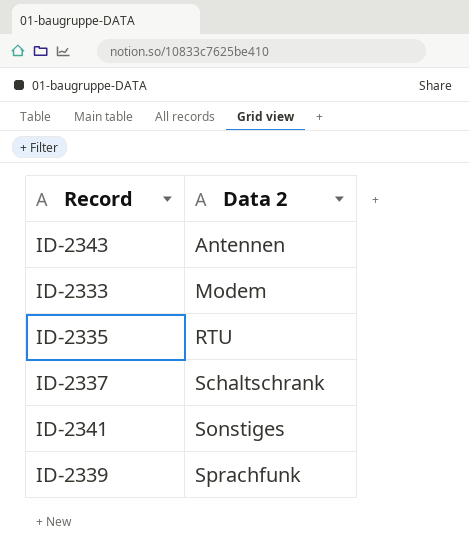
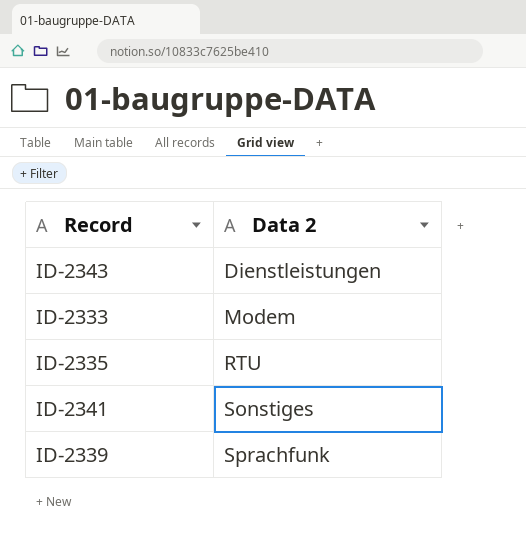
row ID-2337: Schaltschrank -> none
ID-2343 | Data 2: Antennen -> Dienstleistungen

